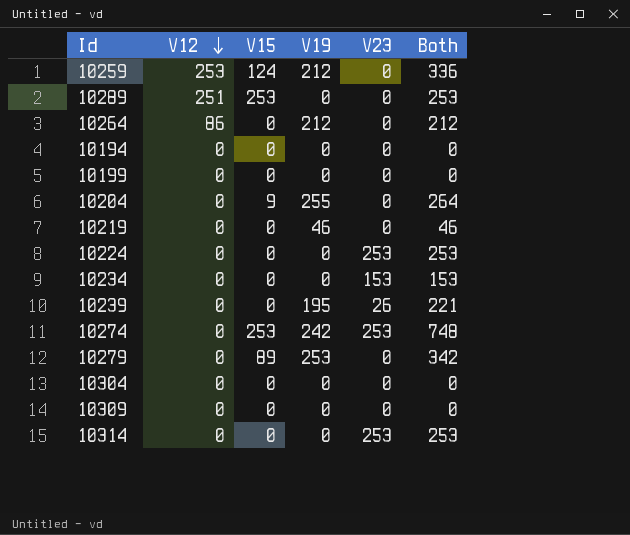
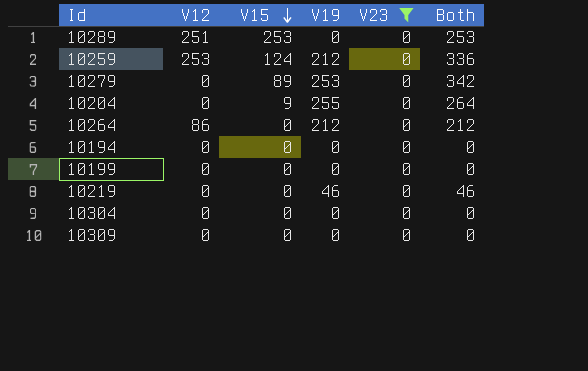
filter: none -> V23 = 0
row order: V12 descending -> V15 descending

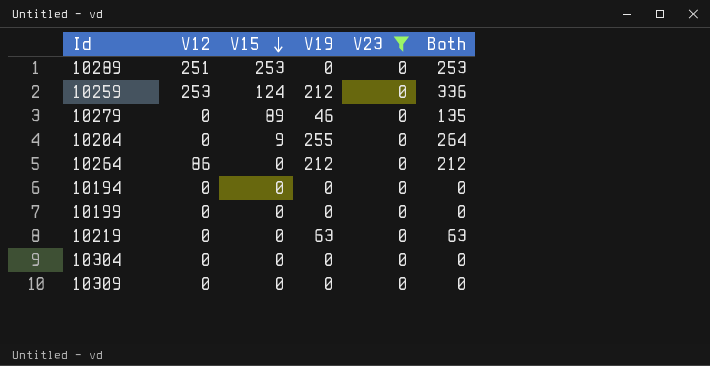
10279 | V19: 253 -> 46
10279 | Both: 342 -> 135
10219 | V19: 46 -> 63
10219 | Both: 46 -> 63

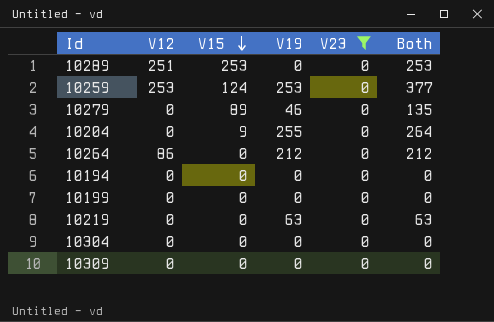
10259 | V19: 212 -> 253
10259 | Both: 336 -> 377

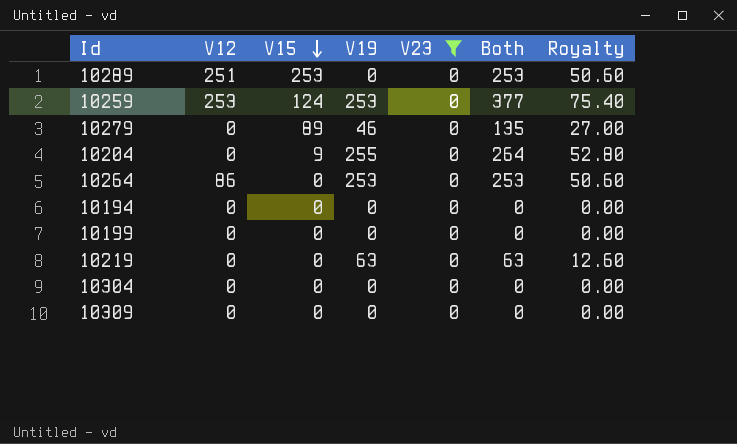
column Royalty | formula: none -> [Both] * 0.2
10264 | V19: 212 -> 253
10264 | Both: 212 -> 253

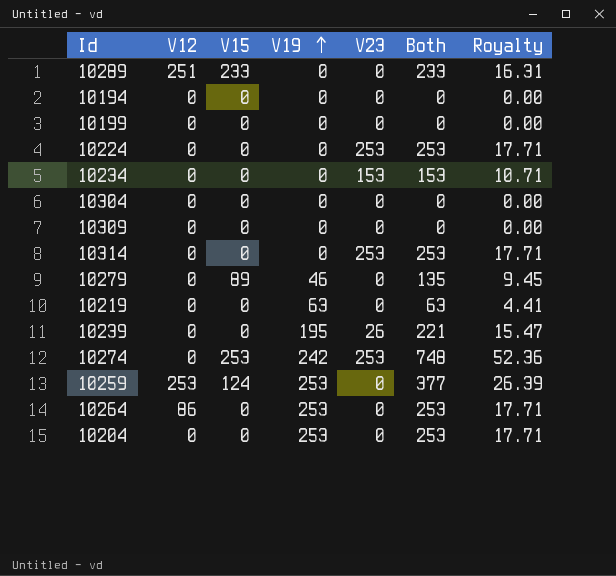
filter: V23 = 0 -> none
row order: V15 descending -> V19 ascending
column Royalty | formula: [Both] * 0.2 -> [Both] * 0.07
10289 | V15: 253 -> 233
10289 | Both: 253 -> 233
10204 | V15: 9 -> 0
10204 | V19: 255 -> 253
10204 | Both: 264 -> 253

